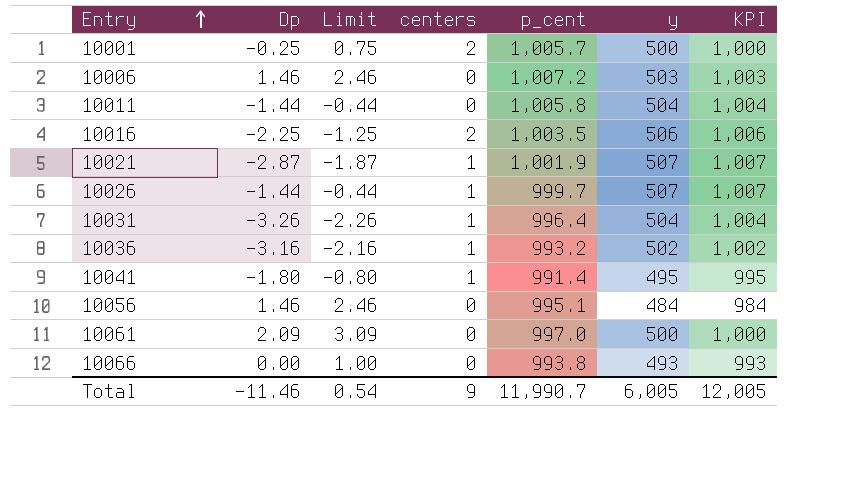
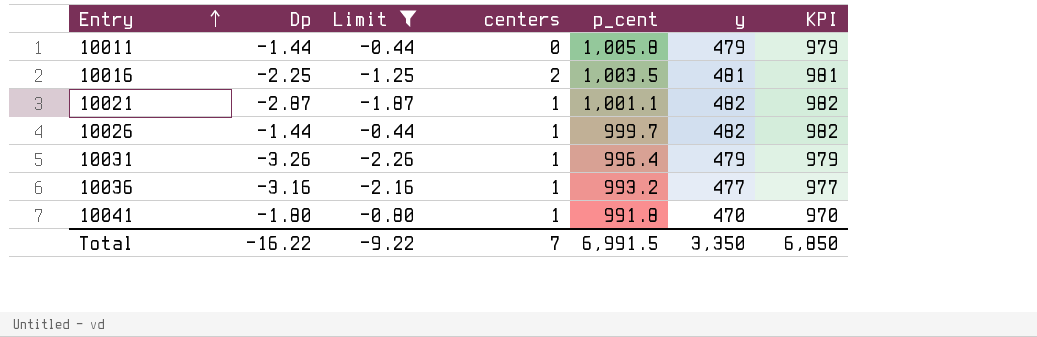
filter: none -> Limit <= -0.44
10011 | y: 504 -> 479
10011 | KPI: 1,004 -> 979
10016 | y: 506 -> 481
10016 | KPI: 1,006 -> 981
10021 | p_cent: 1,001.9 -> 1,001.1
10021 | y: 507 -> 482
10021 | KPI: 1,007 -> 982
10026 | y: 507 -> 482
10026 | KPI: 1,007 -> 982
10031 | y: 504 -> 479
10031 | KPI: 1,004 -> 979
10036 | y: 502 -> 477
10036 | KPI: 1,002 -> 977
10041 | p_cent: 991.4 -> 991.8
10041 | y: 495 -> 470
10041 | KPI: 995 -> 970
Total | Dp: -11.46 -> -16.22
Total | Limit: 0.54 -> -9.22
Total | centers: 9 -> 7
Total | p_cent: 11,990.7 -> 6,991.5
Total | y: 6,005 -> 3,350
Total | KPI: 12,005 -> 6,850

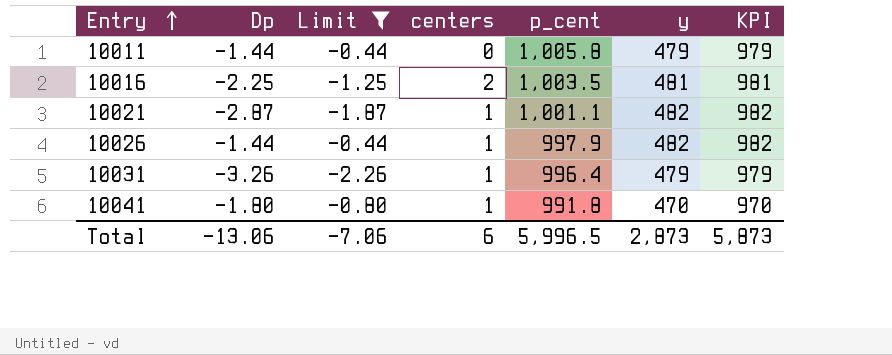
row 10036: -3.16 | -2.16 | 1 | 993.2 | 477 | 977 -> none
10026 | p_cent: 999.7 -> 997.9
Total | Dp: -16.22 -> -13.06
Total | Limit: -9.22 -> -7.06
Total | centers: 7 -> 6
Total | p_cent: 6,991.5 -> 5,996.5
Total | y: 3,350 -> 2,873
Total | KPI: 6,850 -> 5,873

